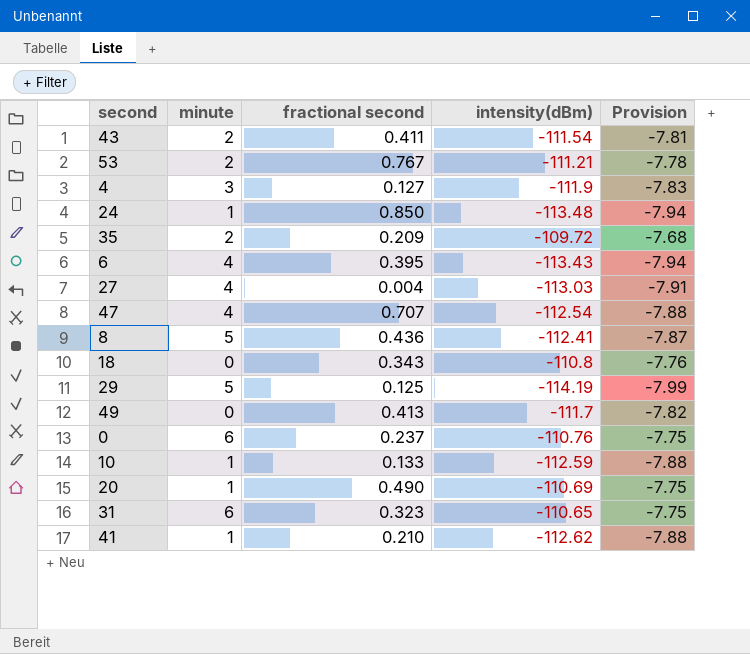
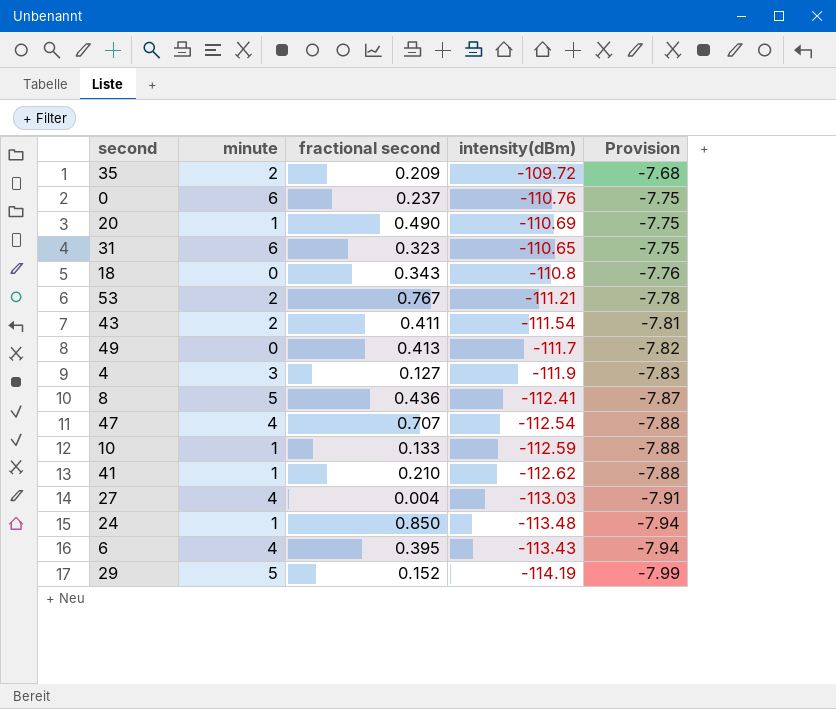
row order: none -> Provision descending
29 | fractional second: 0.125 -> 0.152

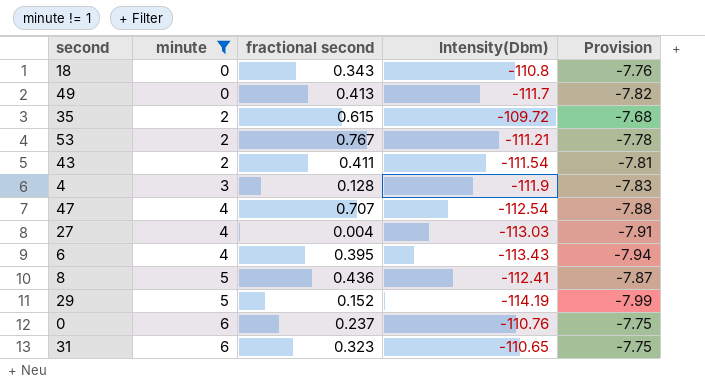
filter: none -> minute != 1
row order: Provision descending -> minute ascending
column name: intensity(dBm) -> Intensity(Dbm)
35 | fractional second: 0.209 -> 0.615
4 | fractional second: 0.127 -> 0.128

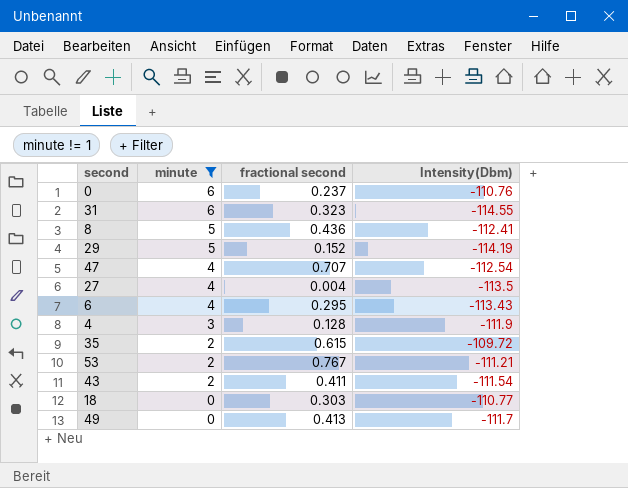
row order: minute ascending -> minute descending
column Provision | formula: [Intensity(Dbm)] * 0.07 -> none
31 | Intensity(Dbm): -110.65 -> -114.55
27 | Intensity(Dbm): -113.03 -> -113.5
6 | fractional second: 0.395 -> 0.295
18 | fractional second: 0.343 -> 0.303
18 | Intensity(Dbm): -110.8 -> -110.77

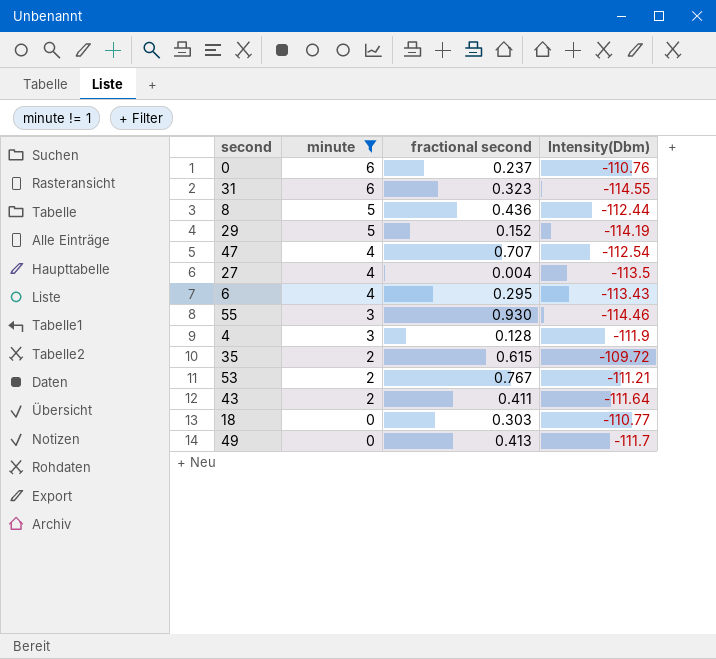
8 | Intensity(Dbm): -112.41 -> -112.44
row 55: none -> 3 | 0.930 | -114.46
43 | Intensity(Dbm): -111.54 -> -111.64

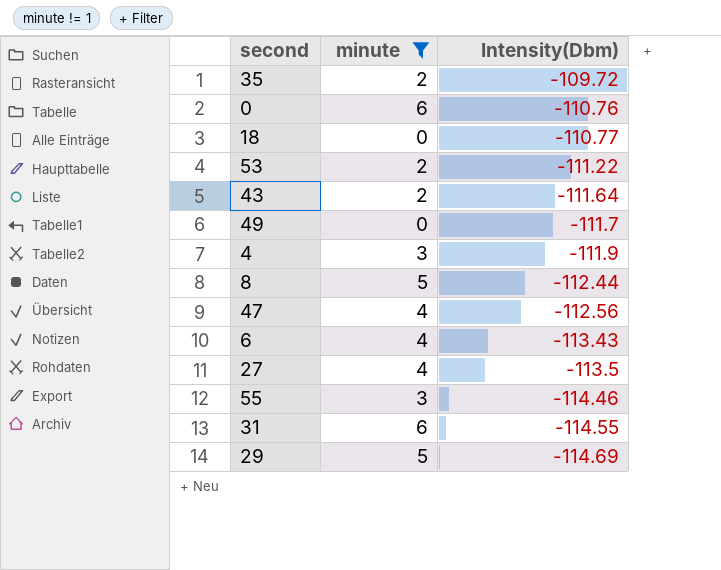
row order: minute descending -> Intensity(Dbm) descending
column fractional second | position: 3 -> none
53 | Intensity(Dbm): -111.21 -> -111.22
47 | Intensity(Dbm): -112.54 -> -112.56
29 | Intensity(Dbm): -114.19 -> -114.69

